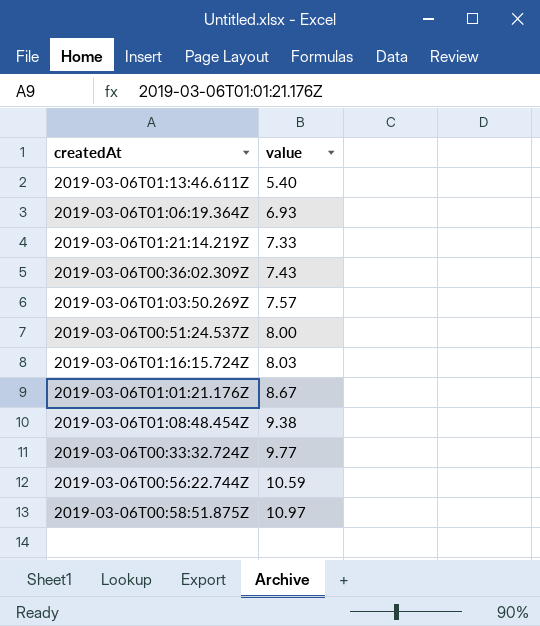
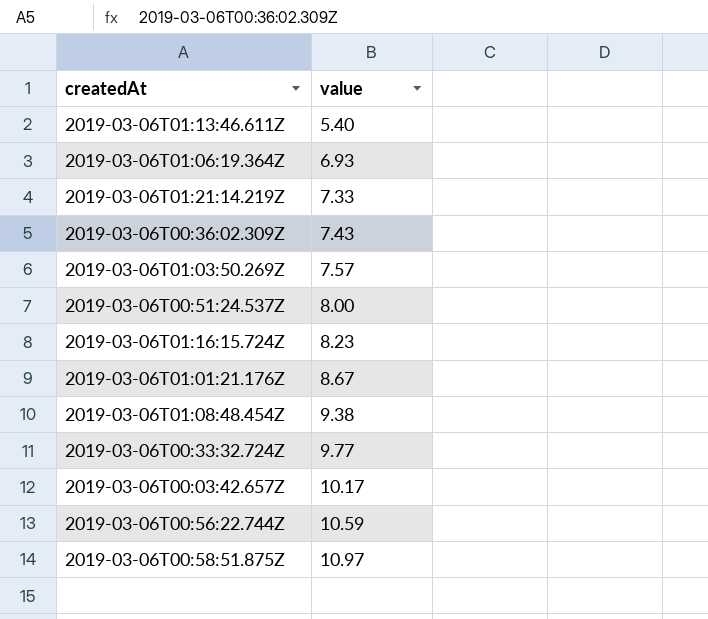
2019-03-06T01:16:15.724Z | value: 8.03 -> 8.23
row 2019-03-06T00:03:42.657Z: none -> 10.17

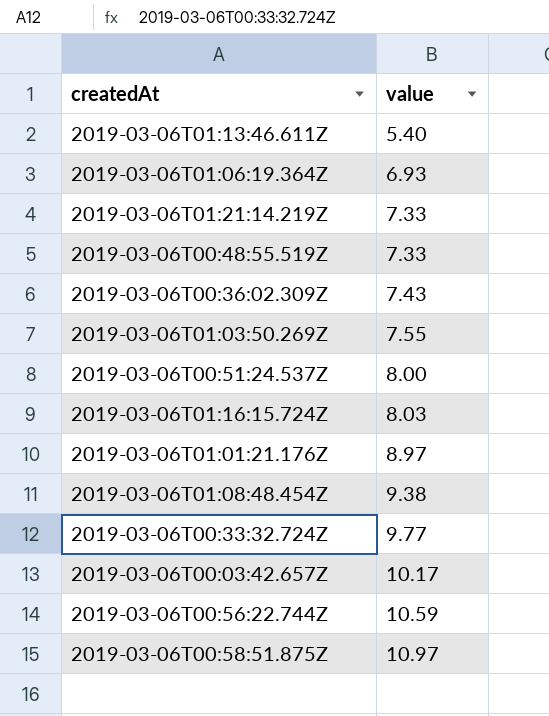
row 2019-03-06T00:48:55.519Z: none -> 7.33
2019-03-06T01:03:50.269Z | value: 7.57 -> 7.55
2019-03-06T01:16:15.724Z | value: 8.23 -> 8.03
2019-03-06T01:01:21.176Z | value: 8.67 -> 8.97

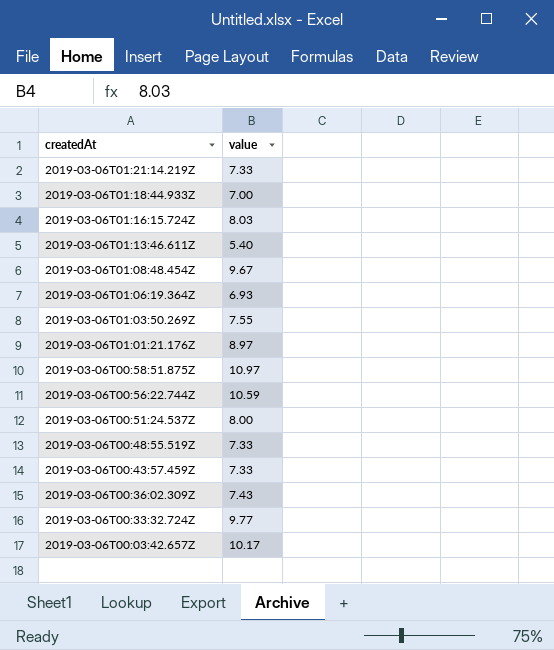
row order: value ascending -> createdAt descending
row 2019-03-06T01:18:44.933Z: none -> 7.00
2019-03-06T01:08:48.454Z | value: 9.38 -> 9.67
row 2019-03-06T00:43:57.459Z: none -> 7.33

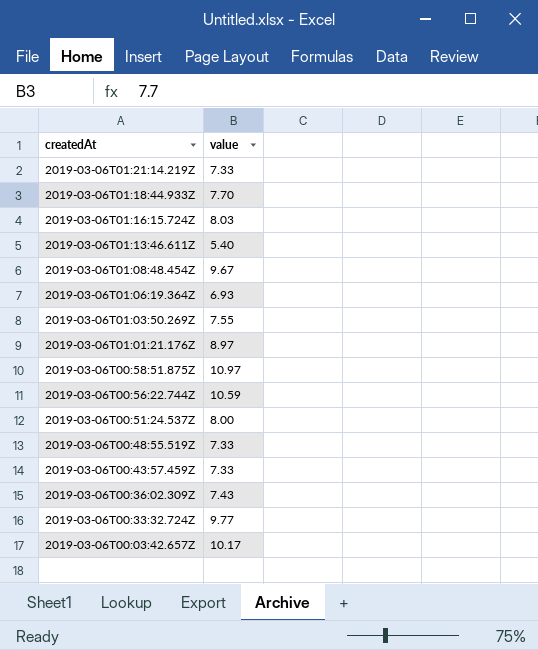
2019-03-06T01:18:44.933Z | value: 7.00 -> 7.70

